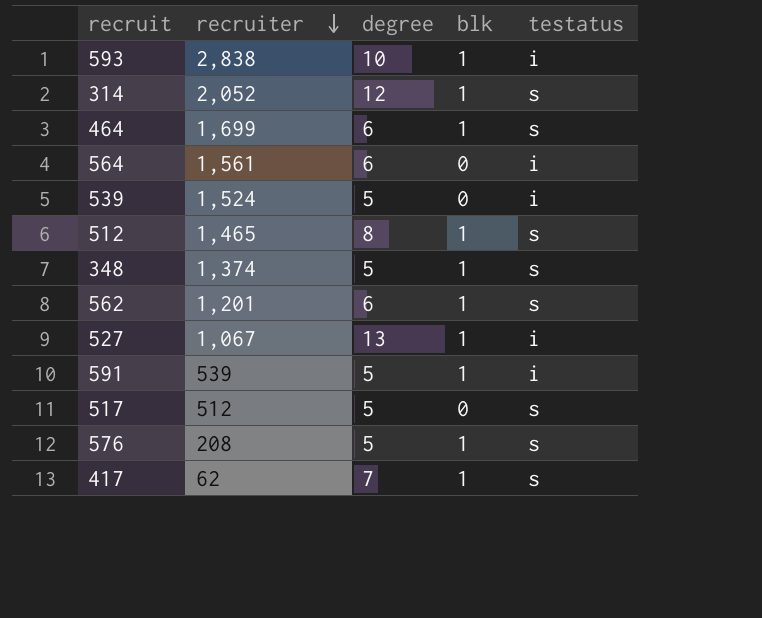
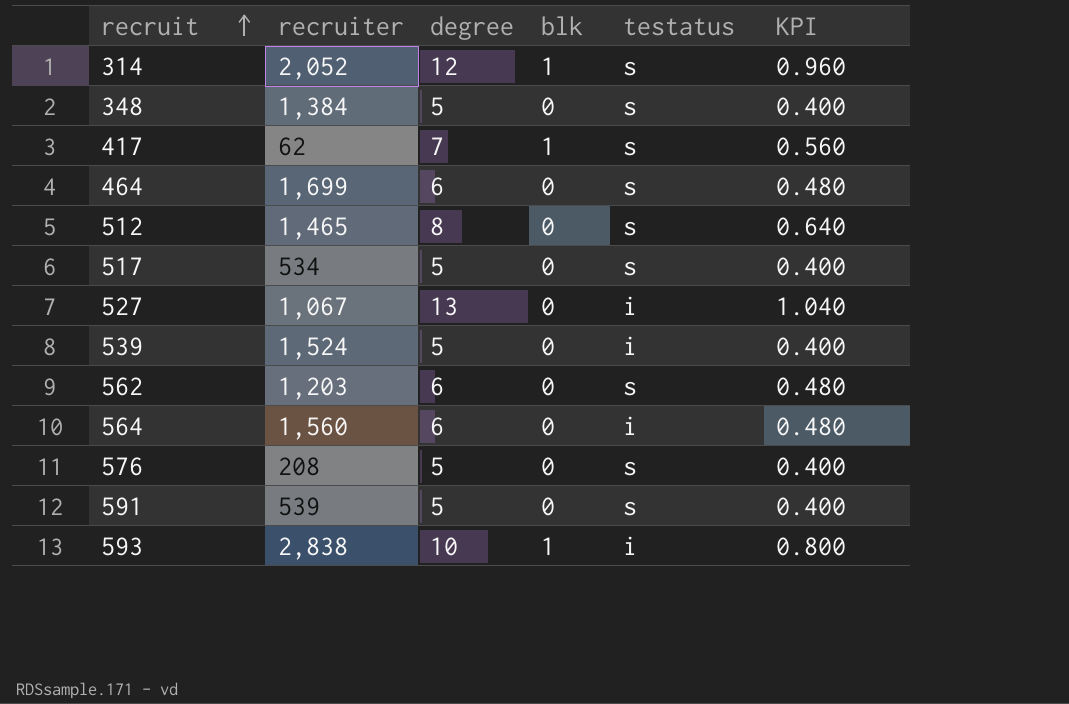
row order: recruiter descending -> recruit ascending
column KPI | formula: none -> [degree] * 0.08
348 | recruiter: 1,374 -> 1,384
348 | blk: 1 -> 0
464 | blk: 1 -> 0
512 | blk: 1 -> 0
517 | recruiter: 512 -> 534
527 | blk: 1 -> 0
562 | recruiter: 1,201 -> 1,203
562 | blk: 1 -> 0
564 | recruiter: 1,561 -> 1,560
576 | blk: 1 -> 0
591 | blk: 1 -> 0
591 | testatus: i -> s

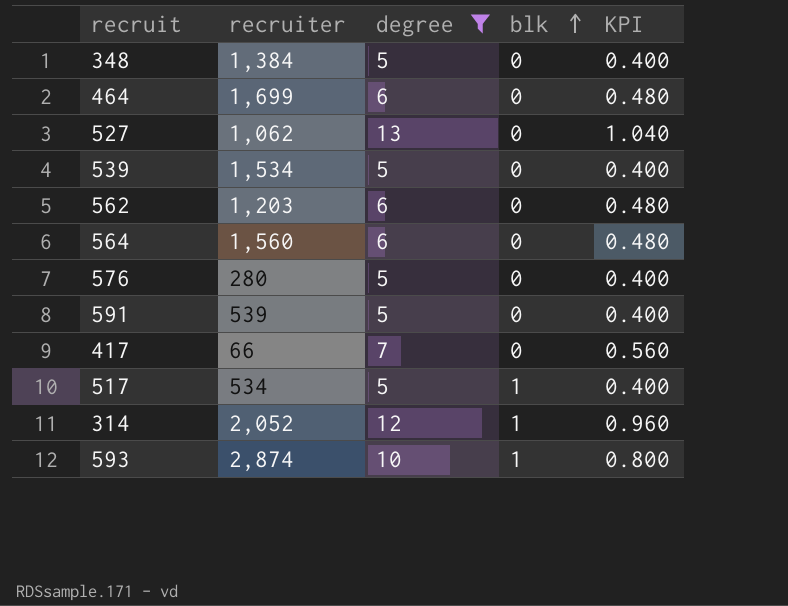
filter: none -> degree != 8
row order: recruit ascending -> blk ascending
column testatus | position: 5 -> none
527 | recruiter: 1,067 -> 1,062
539 | recruiter: 1,524 -> 1,534
576 | recruiter: 208 -> 280
417 | recruiter: 62 -> 66
417 | blk: 1 -> 0
517 | blk: 0 -> 1
593 | recruiter: 2,838 -> 2,874

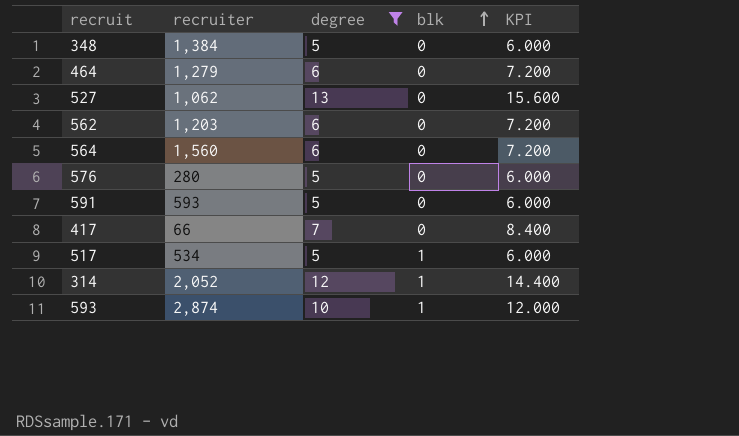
column KPI | formula: [degree] * 0.08 -> [degree] * 1.2
row 539: 1,534 | 5 | 0 | 0.400 -> none
464 | recruiter: 1,699 -> 1,279
591 | recruiter: 539 -> 593

